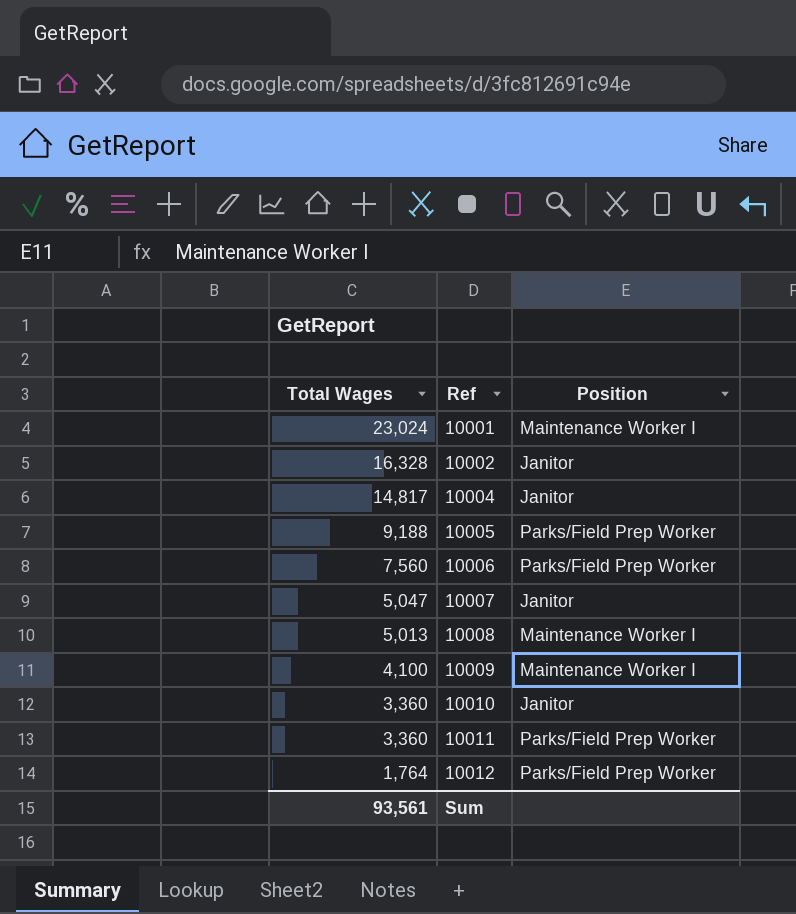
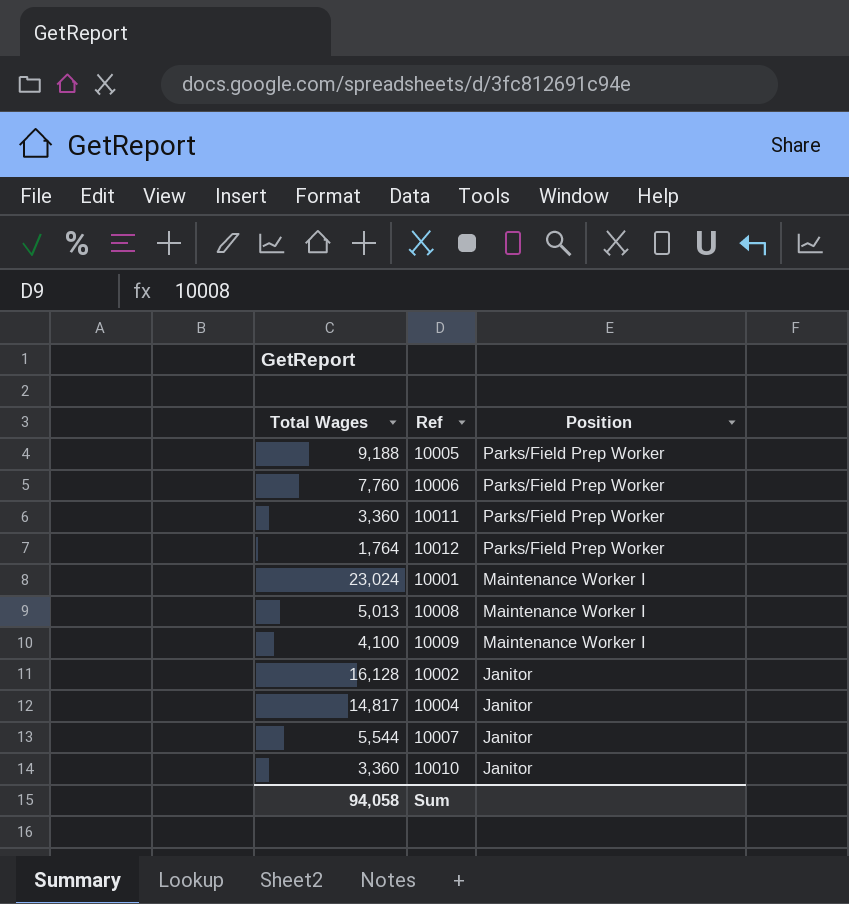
row order: Total Wages descending -> Position descending
10006 | Total Wages: 7,560 -> 7,760
10002 | Total Wages: 16,328 -> 16,128
10007 | Total Wages: 5,047 -> 5,544
Sum | Total Wages: 93,561 -> 94,058

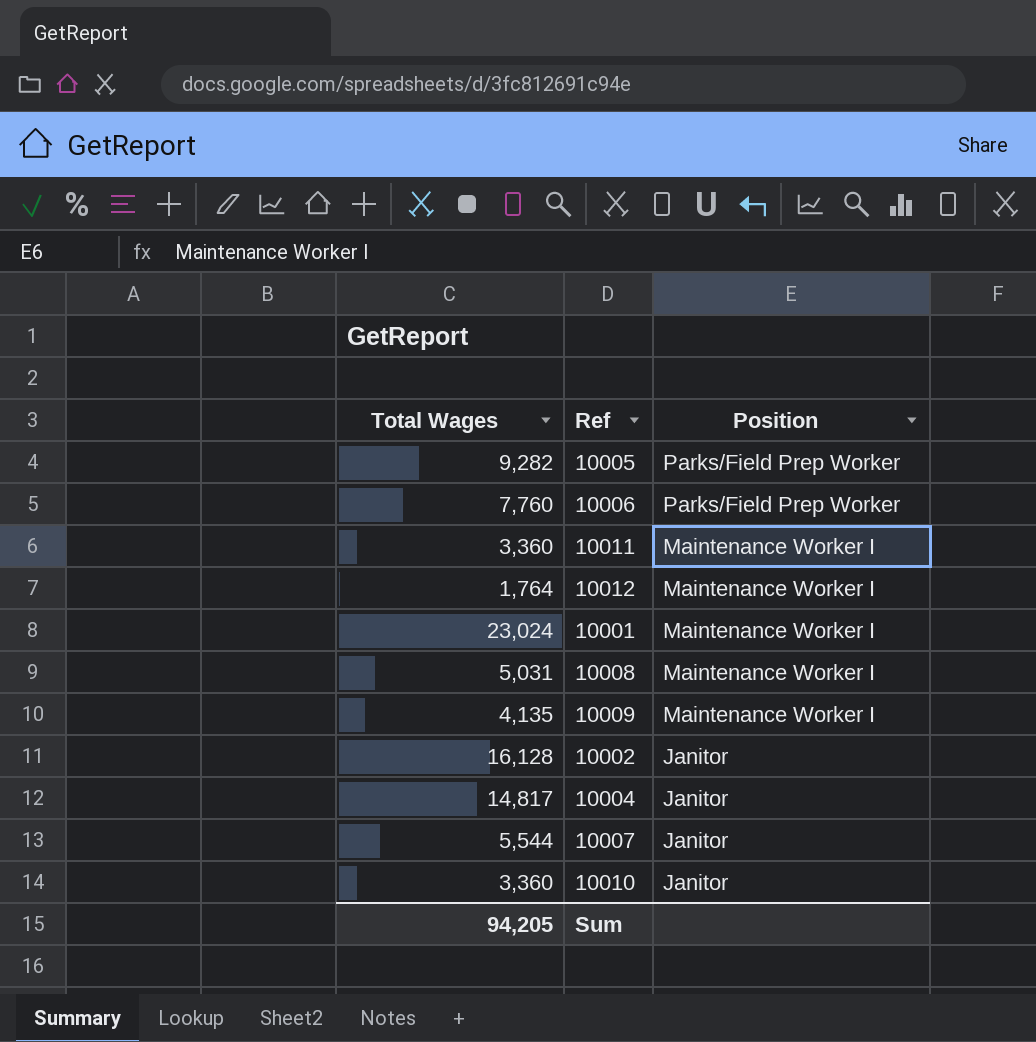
10005 | Total Wages: 9,188 -> 9,282
10011 | Position: Parks/Field Prep Worker -> Maintenance Worker I
10012 | Position: Parks/Field Prep Worker -> Maintenance Worker I
10008 | Total Wages: 5,013 -> 5,031
10009 | Total Wages: 4,100 -> 4,135
Sum | Total Wages: 94,058 -> 94,205

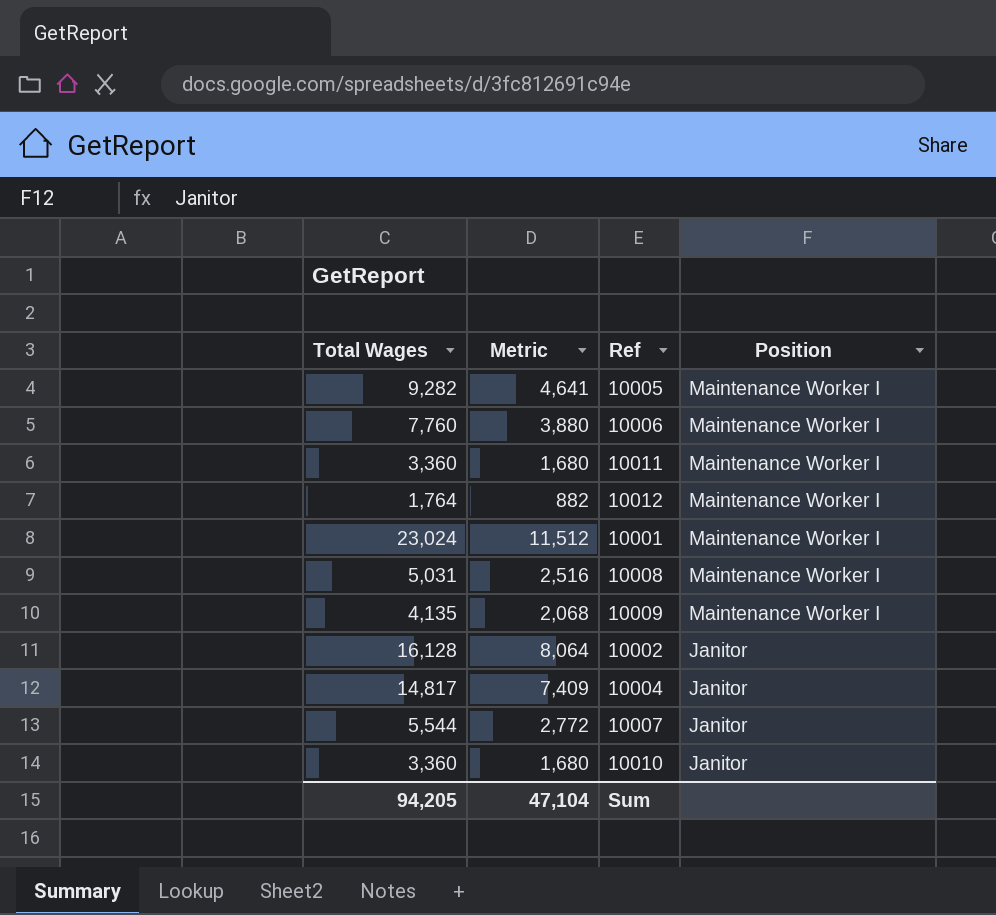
column Metric | formula: none -> [Total Wages] * 0.5
10005 | Position: Parks/Field Prep Worker -> Maintenance Worker I
10006 | Position: Parks/Field Prep Worker -> Maintenance Worker I

